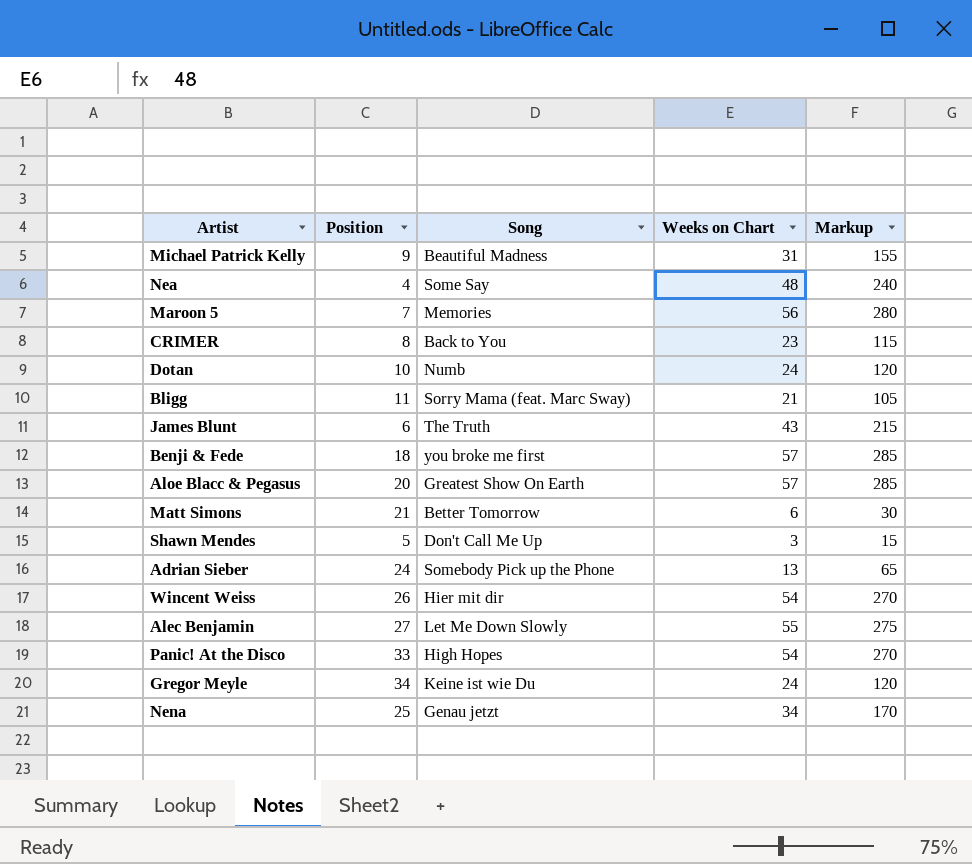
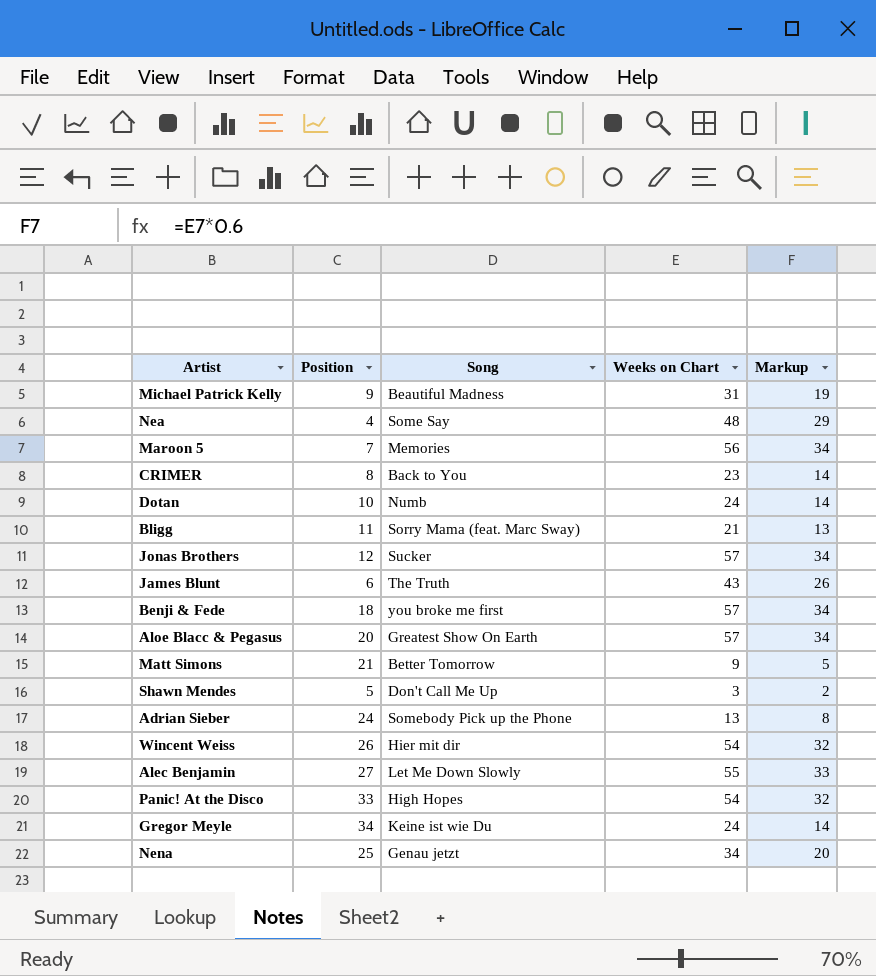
column Markup | formula: [Weeks on Chart] * 5 -> [Weeks on Chart] * 0.6
row Jonas Brothers: none -> 12 | Sucker | 57 | 34
Matt Simons | Weeks on Chart: 6 -> 9

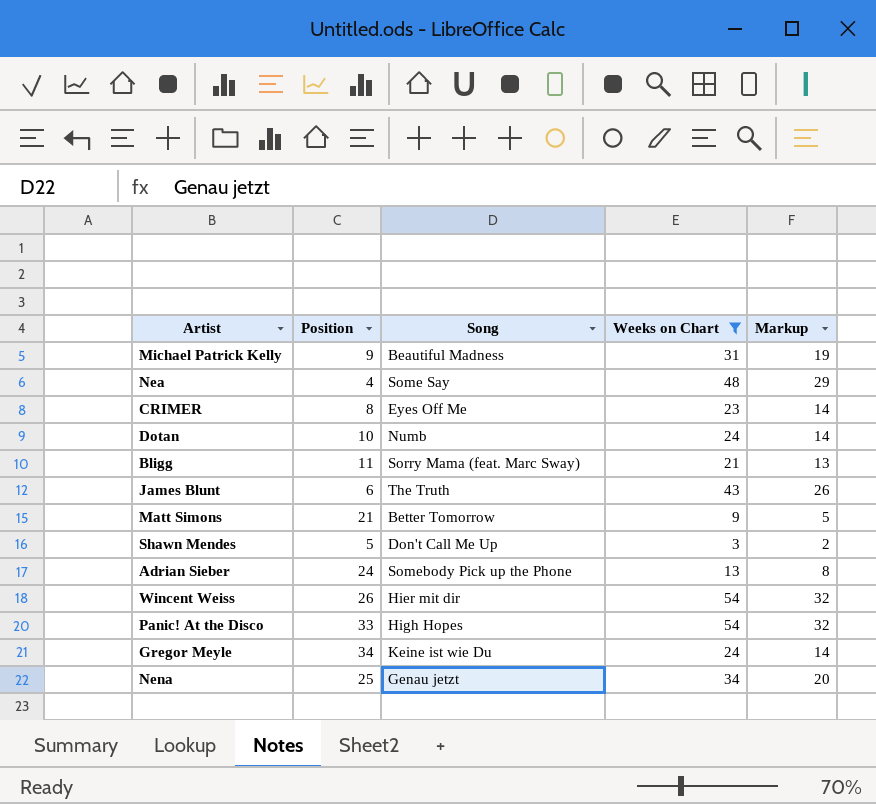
filter: none -> Weeks on Chart <= 54
CRIMER | Song: Back to You -> Eyes Off Me

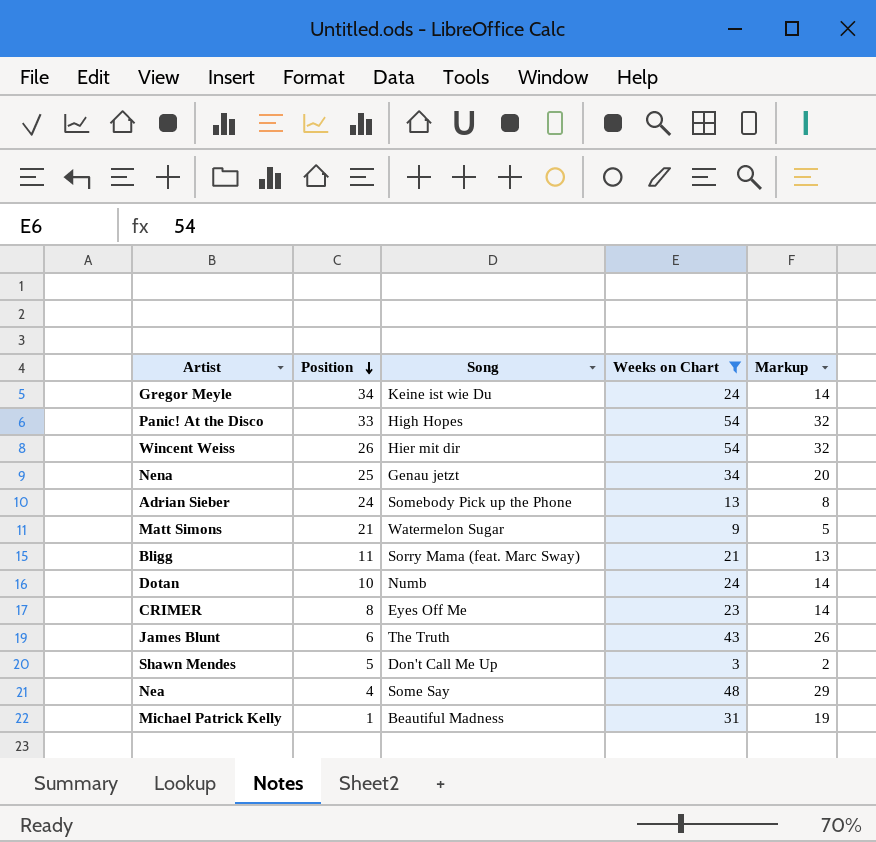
row order: none -> Position descending
Matt Simons | Song: Better Tomorrow -> Watermelon Sugar
Michael Patrick Kelly | Position: 9 -> 1

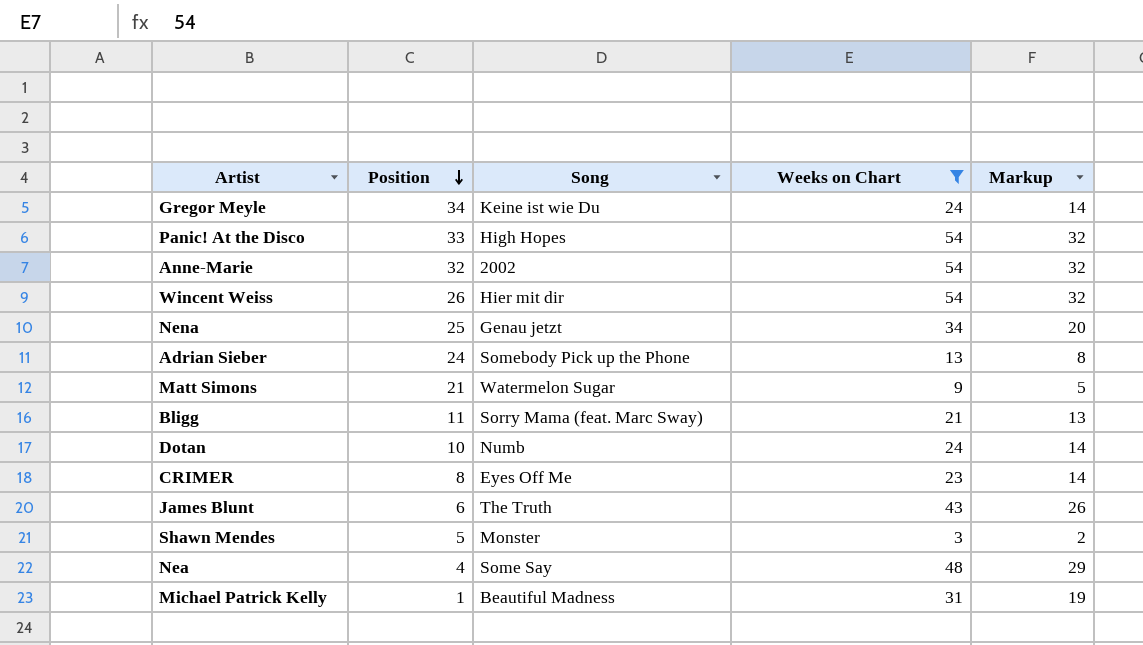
row Anne-Marie: none -> 32 | 2002 | 54 | 32
Shawn Mendes | Song: Don't Call Me Up -> Monster

